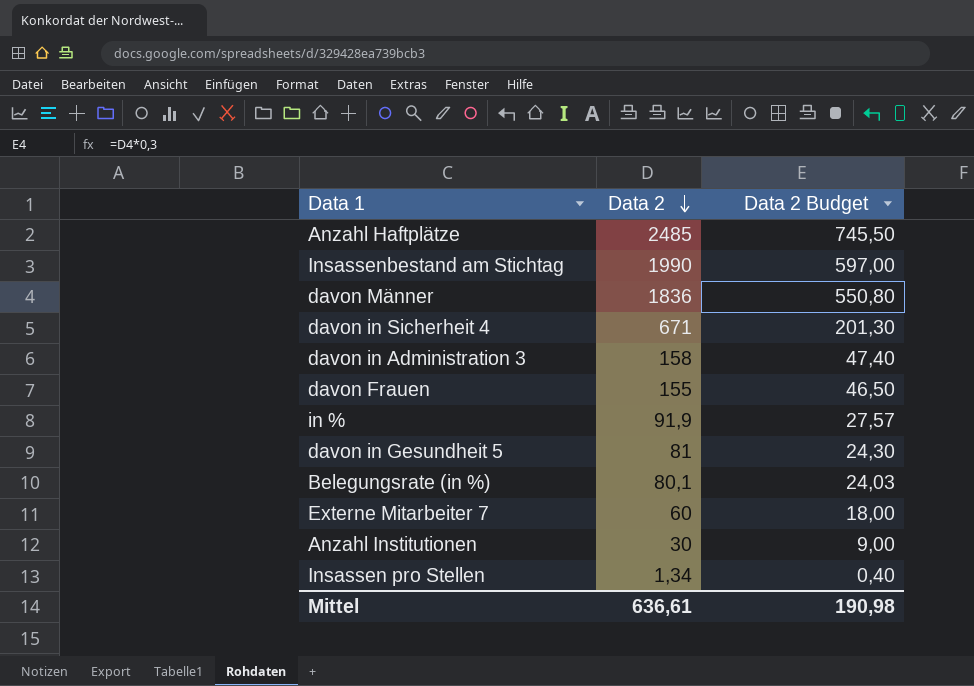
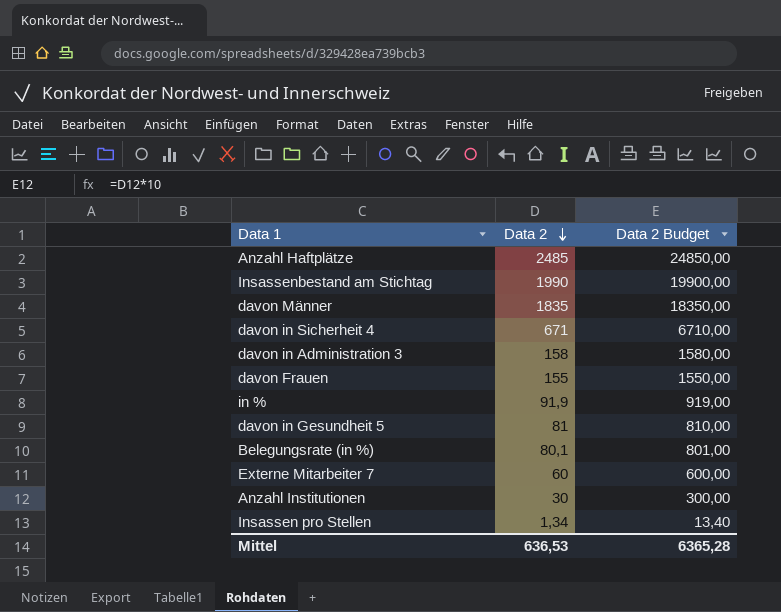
column Data 2 Budget | formula: [Data 2] * 0,3 -> [Data 2] * 10
davon Männer | Data 2: 1836 -> 1835
Mittel | Data 2: 636,61 -> 636,53
Mittel | Data 2 Budget: 190,98 -> 6365,28

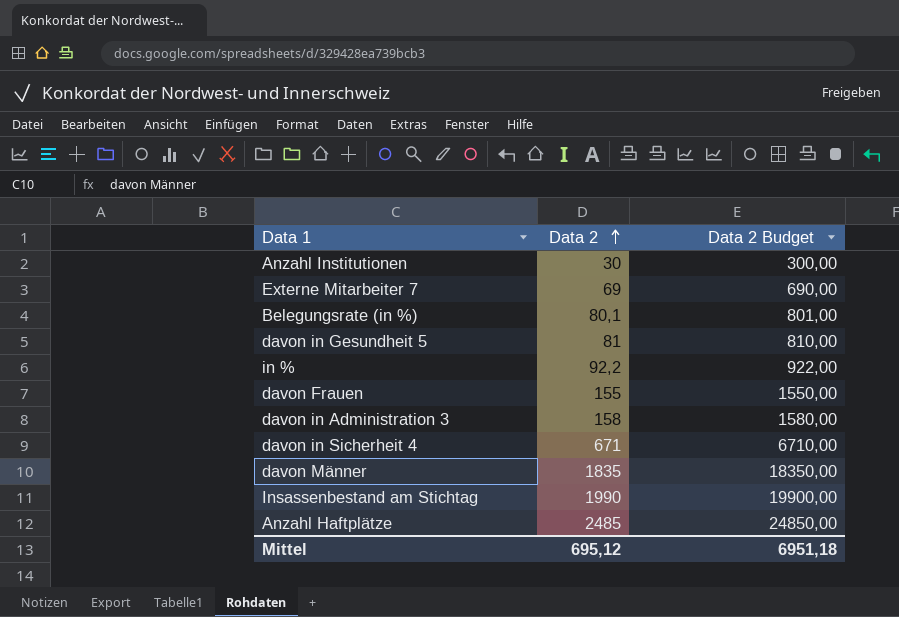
row order: Data 2 descending -> Data 2 ascending
row Insassen pro Stellen: 1,34 | 13,40 -> none
Externe Mitarbeiter 7 | Data 2: 60 -> 69
Externe Mitarbeiter 7 | Data 2 Budget: 600,00 -> 690,00
in % | Data 2: 91,9 -> 92,2
in % | Data 2 Budget: 919,00 -> 922,00
Mittel | Data 2: 636,53 -> 695,12
Mittel | Data 2 Budget: 6365,28 -> 6951,18

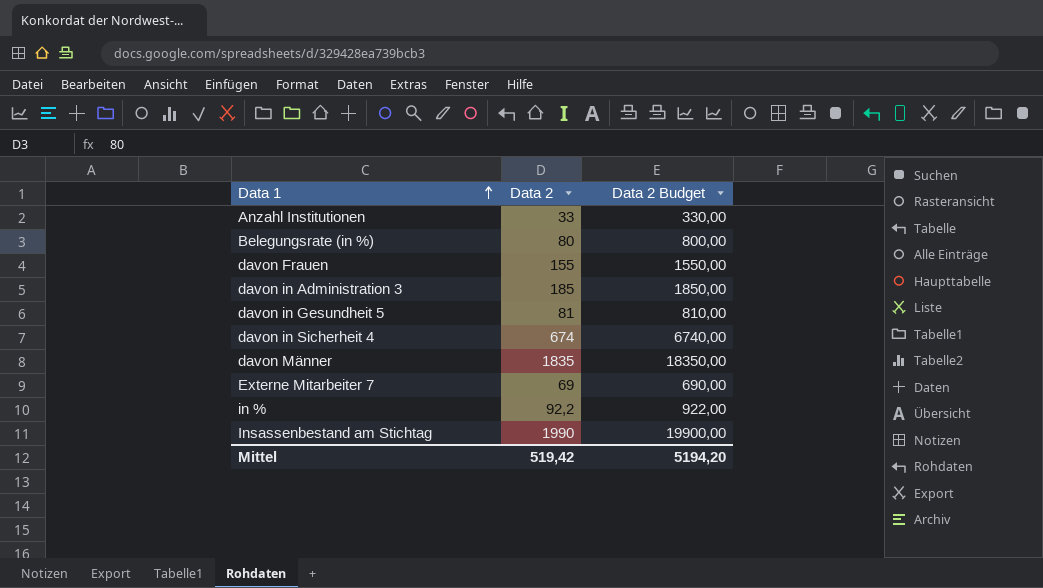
row order: Data 2 ascending -> Data 1 ascending
row Anzahl Haftplätze: 2485 | 24850,00 -> none
Anzahl Institutionen | Data 2: 30 -> 33
Anzahl Institutionen | Data 2 Budget: 300,00 -> 330,00
Belegungsrate (in %) | Data 2: 80,1 -> 80
Belegungsrate (in %) | Data 2 Budget: 801,00 -> 800,00
davon in Administration 3 | Data 2: 158 -> 185
davon in Administration 3 | Data 2 Budget: 1580,00 -> 1850,00
davon in Sicherheit 4 | Data 2: 671 -> 674
davon in Sicherheit 4 | Data 2 Budget: 6710,00 -> 6740,00
Mittel | Data 2: 695,12 -> 519,42
Mittel | Data 2 Budget: 6951,18 -> 5194,20

